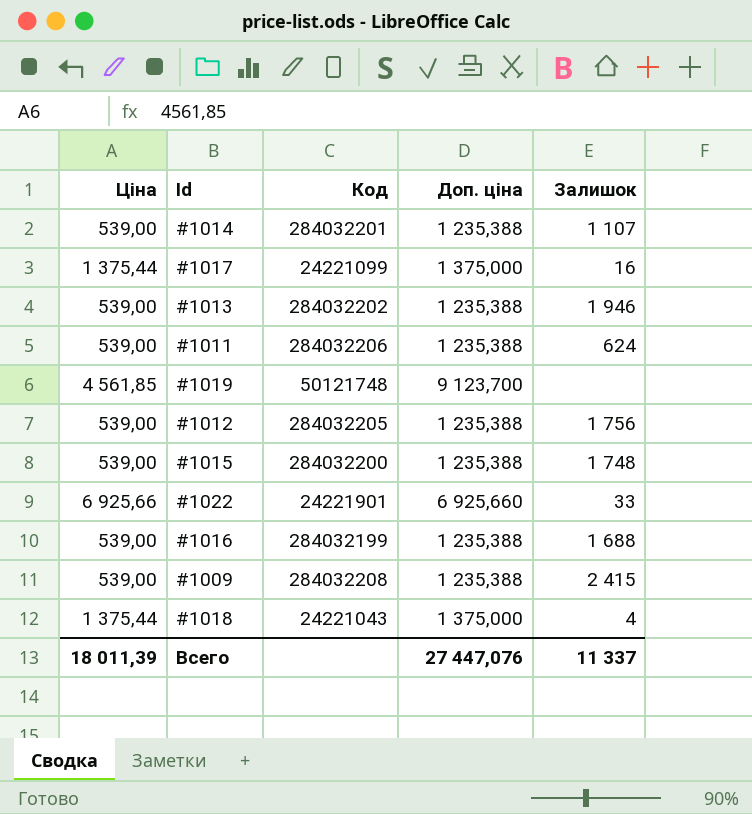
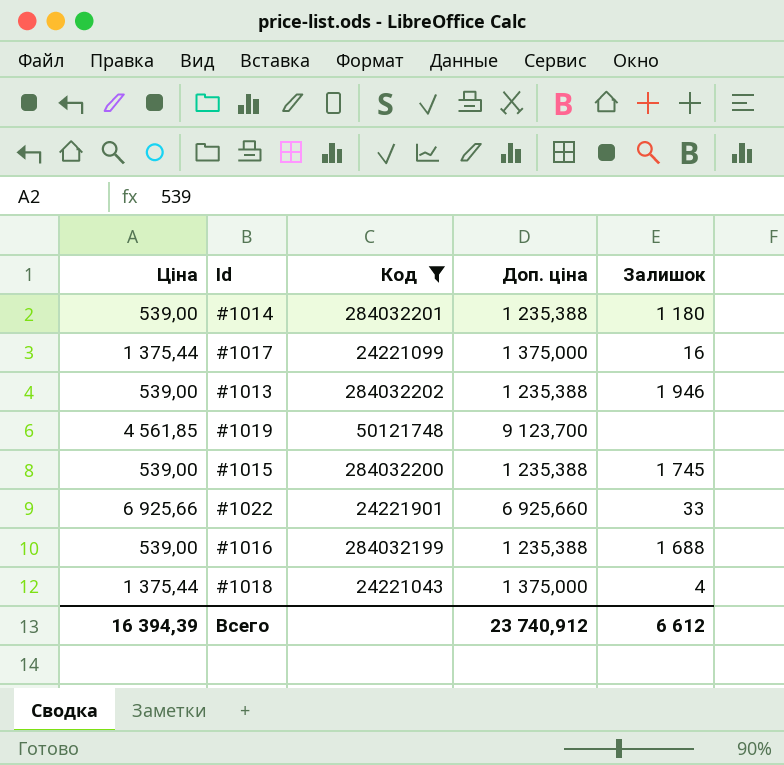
filter: none -> Код <= 284032202
#1014 | Залишок: 1 107 -> 1 180
#1015 | Залишок: 1 748 -> 1 745
Всего | Ціна: 18 011,39 -> 16 394,39
Всего | Доп. ціна: 27 447,076 -> 23 740,912
Всего | Залишок: 11 337 -> 6 612

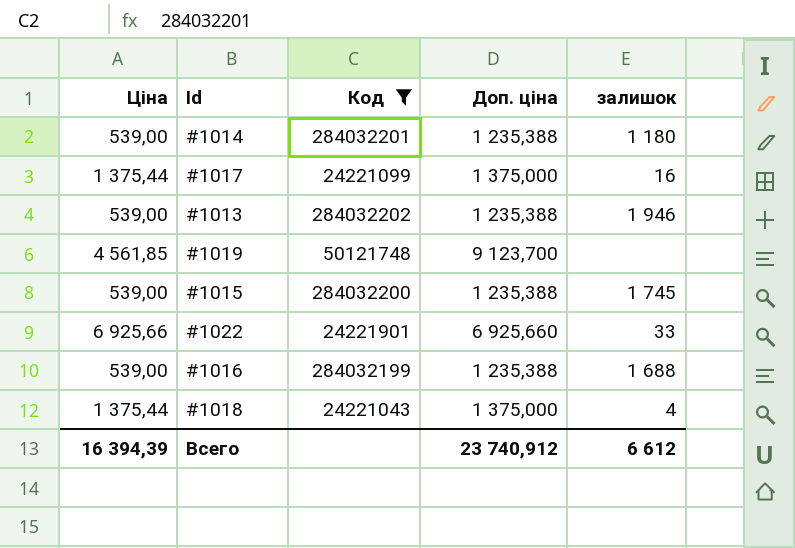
column name: Залишок -> залишок

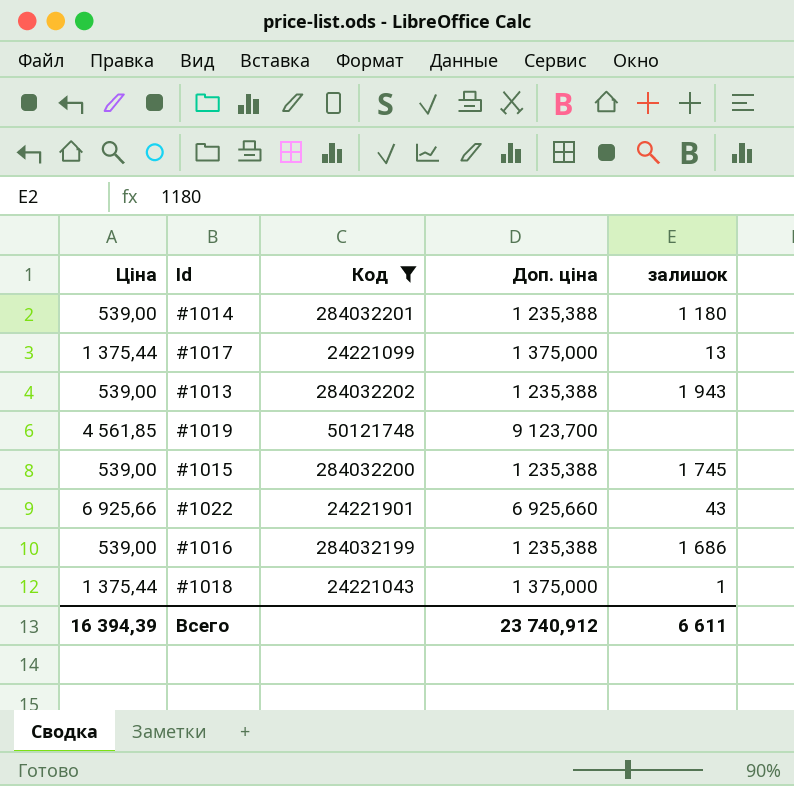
#1017 | залишок: 16 -> 13
#1013 | залишок: 1 946 -> 1 943
#1022 | залишок: 33 -> 43
#1016 | залишок: 1 688 -> 1 686
#1018 | залишок: 4 -> 1
Всего | залишок: 6 612 -> 6 611

